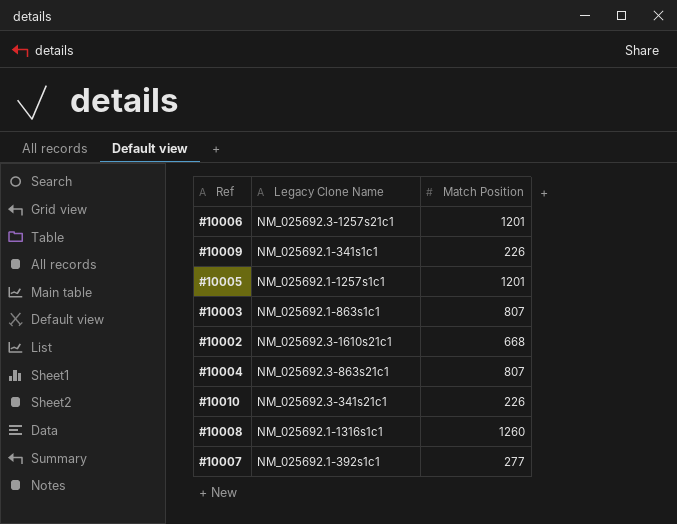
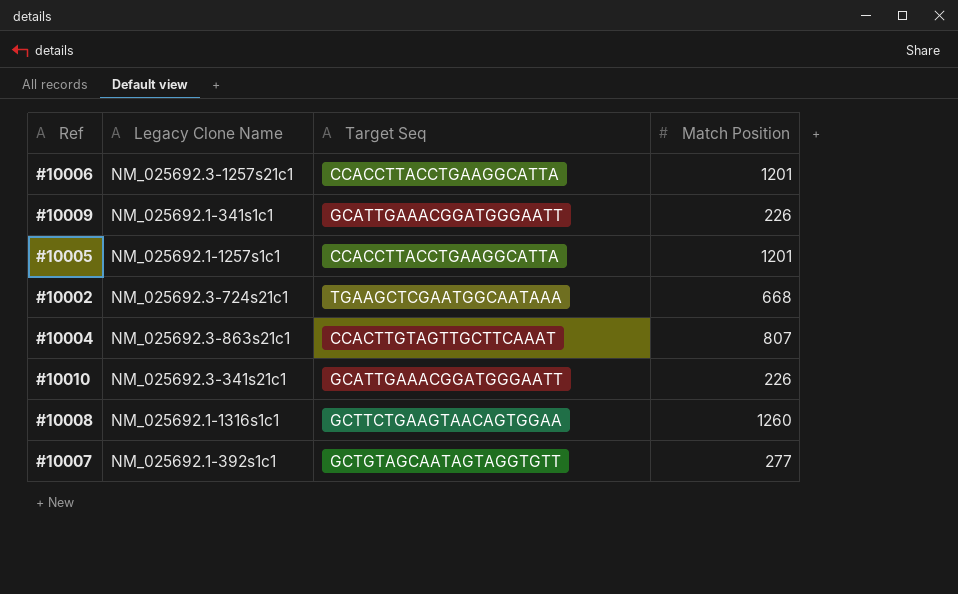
column Target Seq | position: none -> 3
row #10003: NM_025692.1-863s1c1 | 807 -> none
#10002 | Legacy Clone Name: NM_025692.3-1610s21c1 -> NM_025692.3-724s21c1

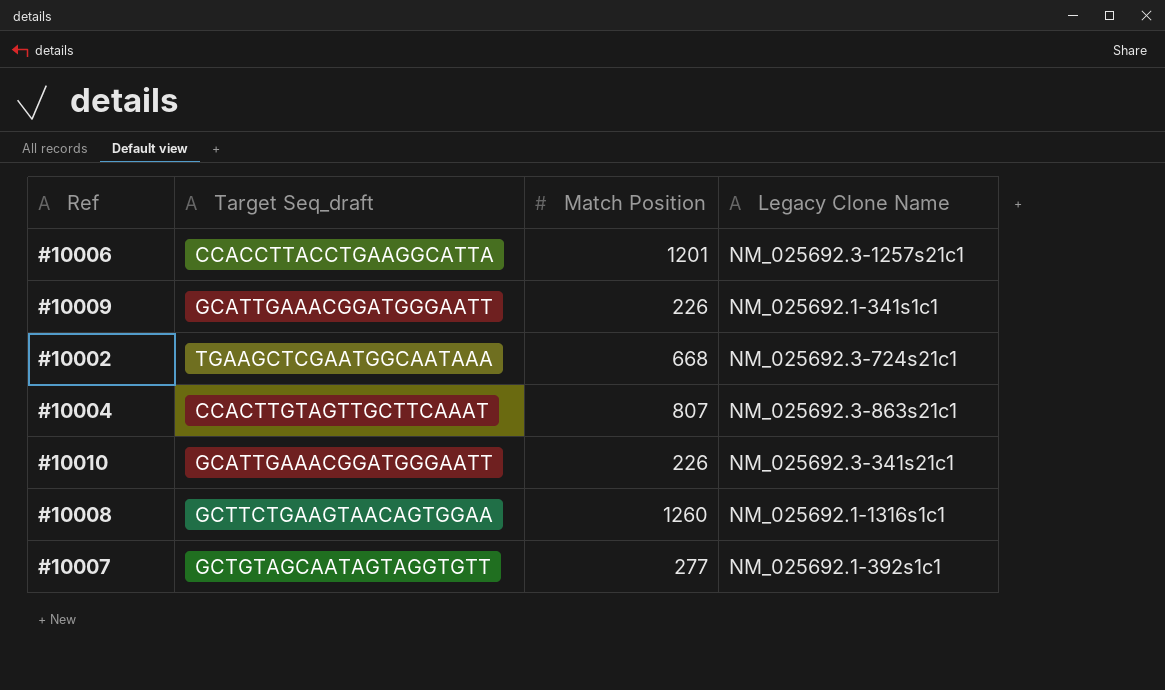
column name: Target Seq -> Target Seq_draft
column Legacy Clone Name | position: 2 -> 4
row #10005: NM_025692.1-1257s1c1 | CCACCTTACCTGAAGGCATTA | 1201 -> none

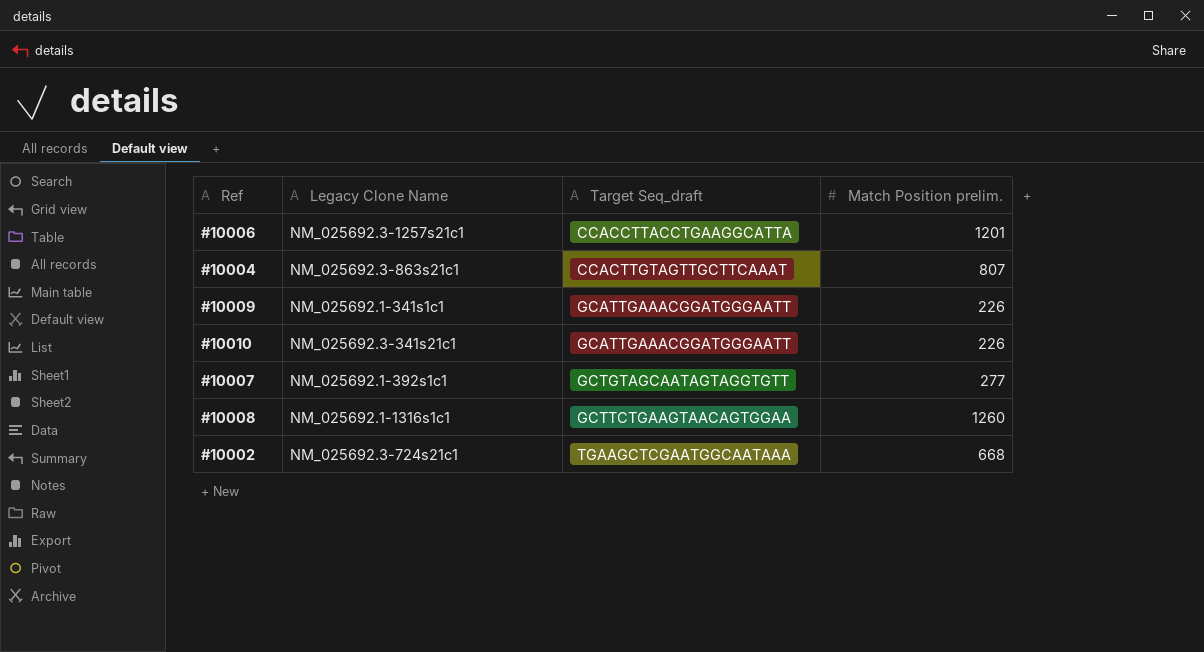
row order: none -> Target Seq_draft ascending
column Legacy Clone Name | position: 4 -> 2
column name: Match Position -> Match Position prelim.

